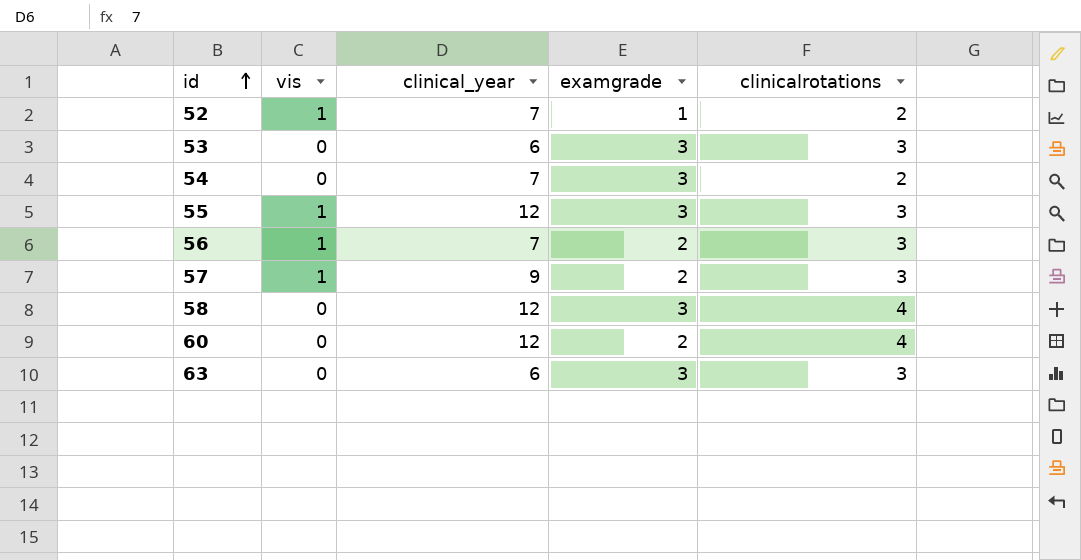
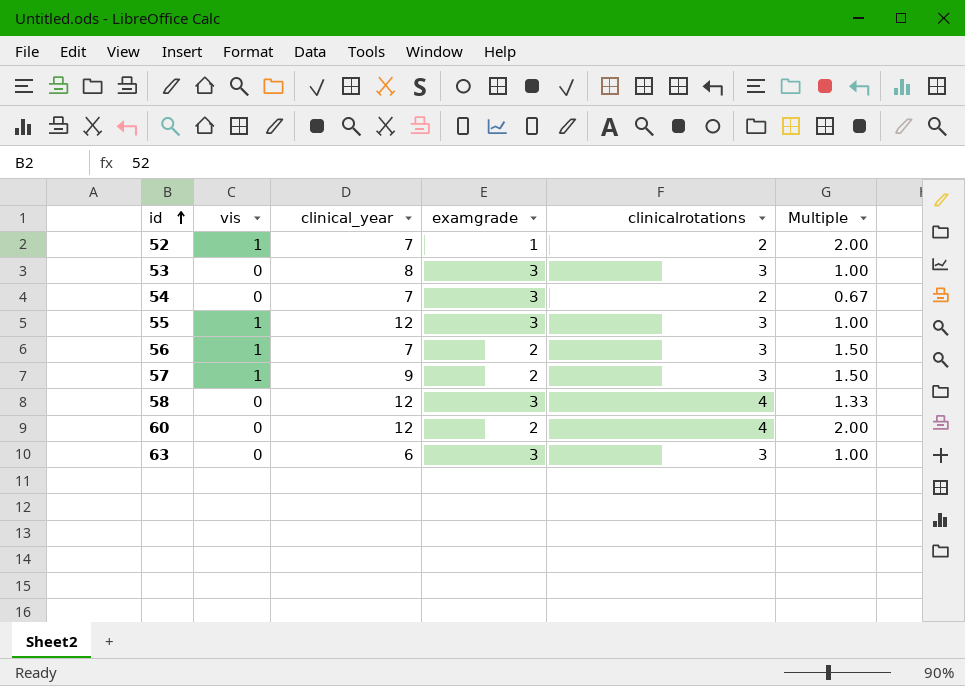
column Multiple | formula: none -> [clinicalrotations] / [examgrade]
53 | clinical_year: 6 -> 8

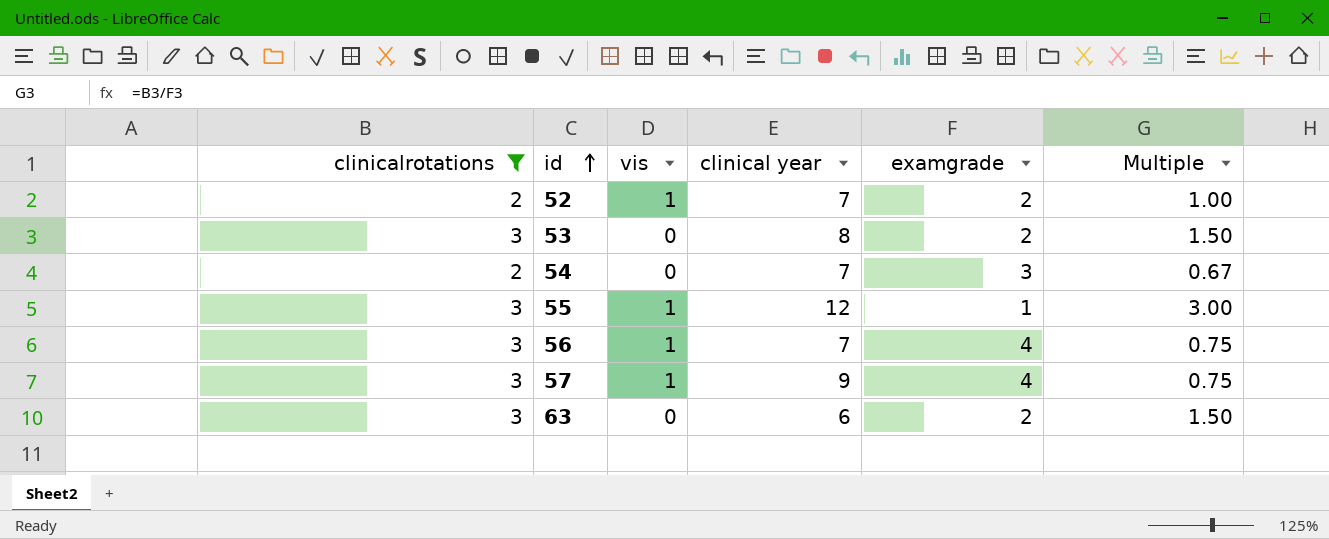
filter: none -> clinicalrotations != 4
column clinicalrotations | position: 5 -> 1
column name: clinical_year -> clinical year
52 | examgrade: 1 -> 2
52 | Multiple: 2.00 -> 1.00
53 | examgrade: 3 -> 2
53 | Multiple: 1.00 -> 1.50
55 | examgrade: 3 -> 1
55 | Multiple: 1.00 -> 3.00
56 | examgrade: 2 -> 4
56 | Multiple: 1.50 -> 0.75
57 | examgrade: 2 -> 4
57 | Multiple: 1.50 -> 0.75
63 | examgrade: 3 -> 2
63 | Multiple: 1.00 -> 1.50

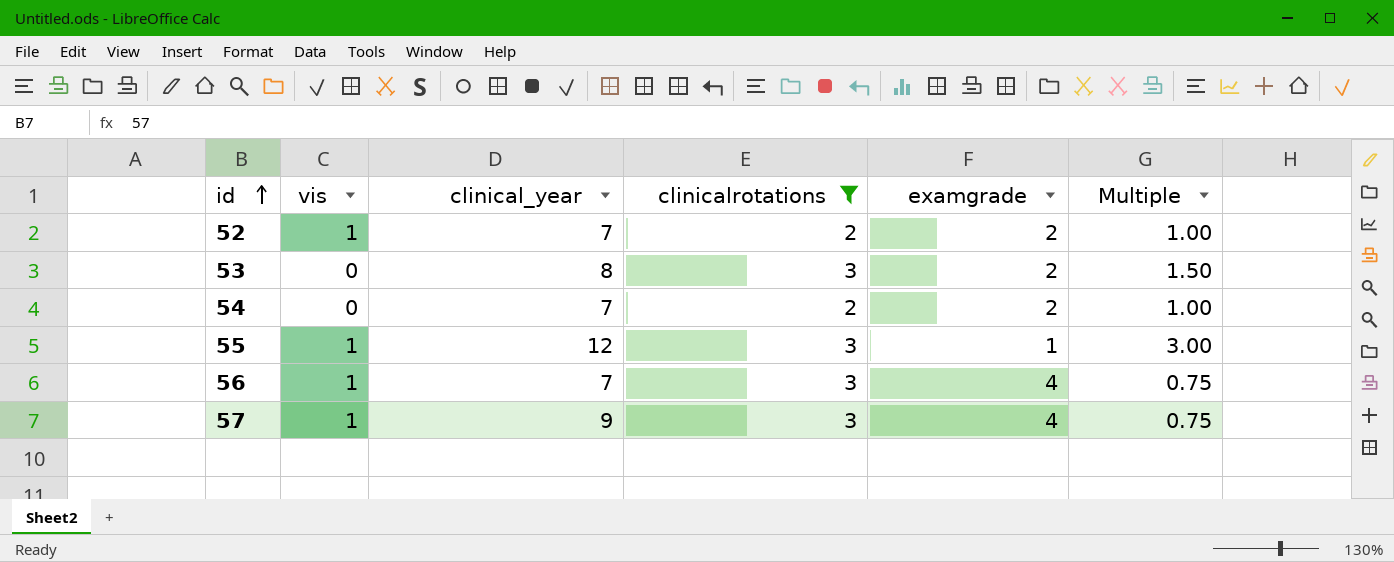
column name: clinical year -> clinical_year
column clinicalrotations | position: 1 -> 4
row 63: 3 | 0 | 6 | 2 | 1.50 -> none
54 | examgrade: 3 -> 2
54 | Multiple: 0.67 -> 1.00

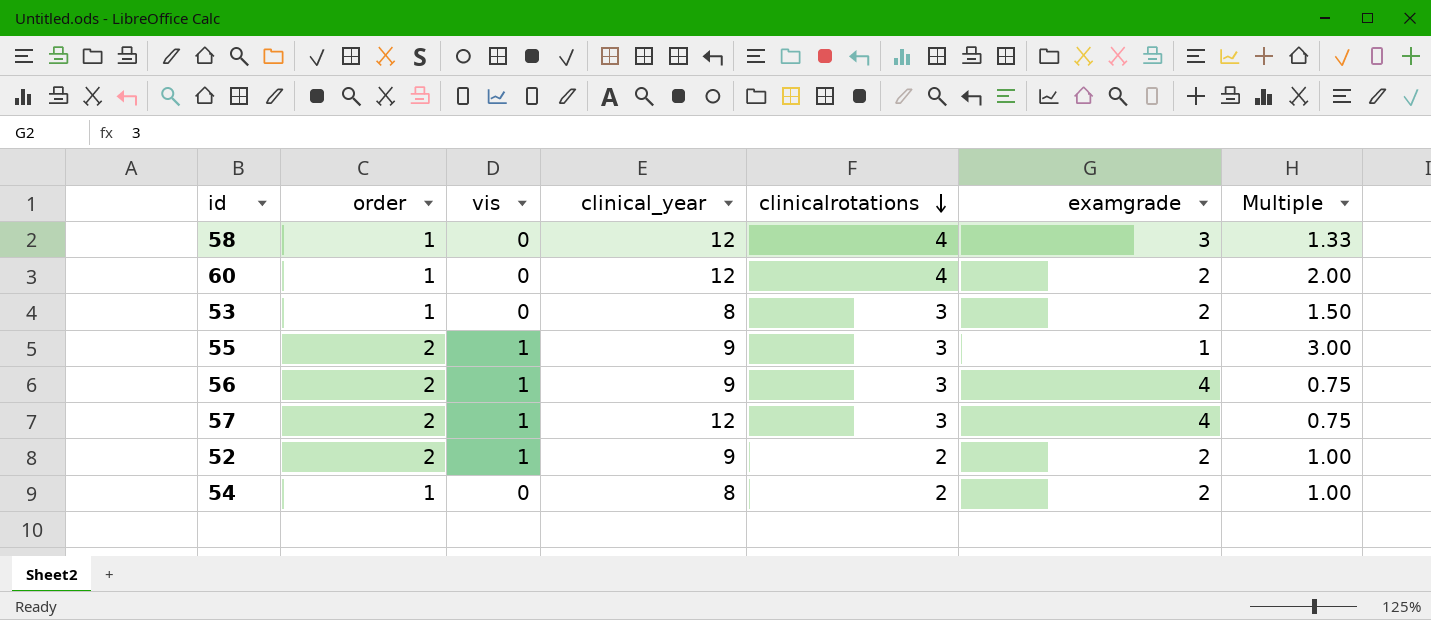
filter: clinicalrotations != 4 -> none
row order: id ascending -> clinicalrotations descending
column order | position: none -> 2
55 | clinical_year: 12 -> 9
56 | clinical_year: 7 -> 9
57 | clinical_year: 9 -> 12
52 | clinical_year: 7 -> 9
54 | clinical_year: 7 -> 8

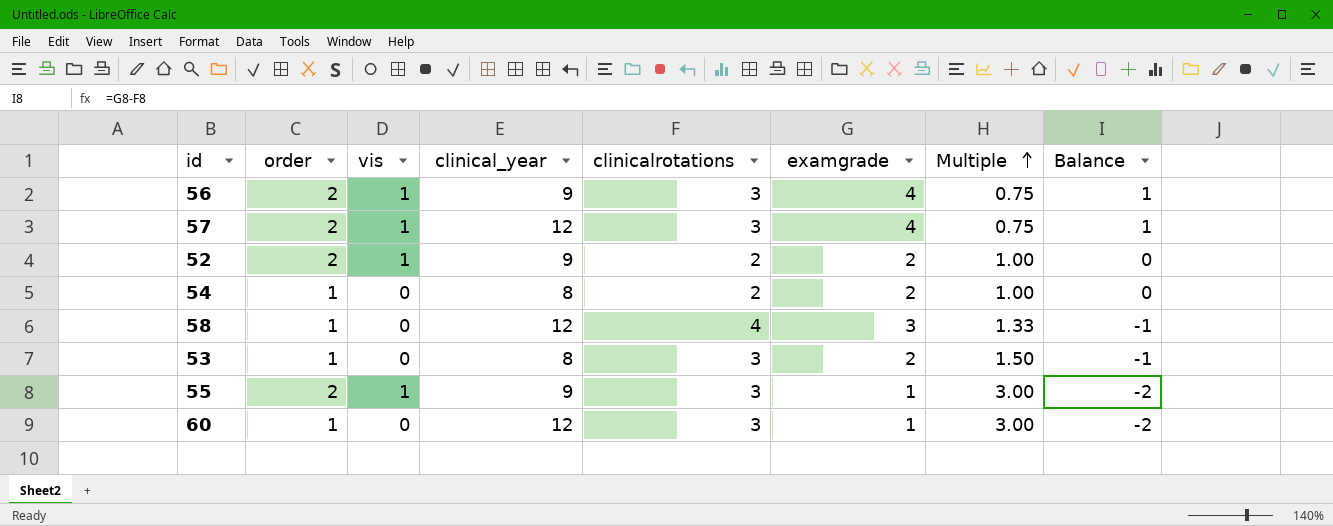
row order: clinicalrotations descending -> Multiple ascending
column Balance | formula: none -> [examgrade] - [clinicalrotations]
60 | clinicalrotations: 4 -> 3
60 | examgrade: 2 -> 1
60 | Multiple: 2.00 -> 3.00

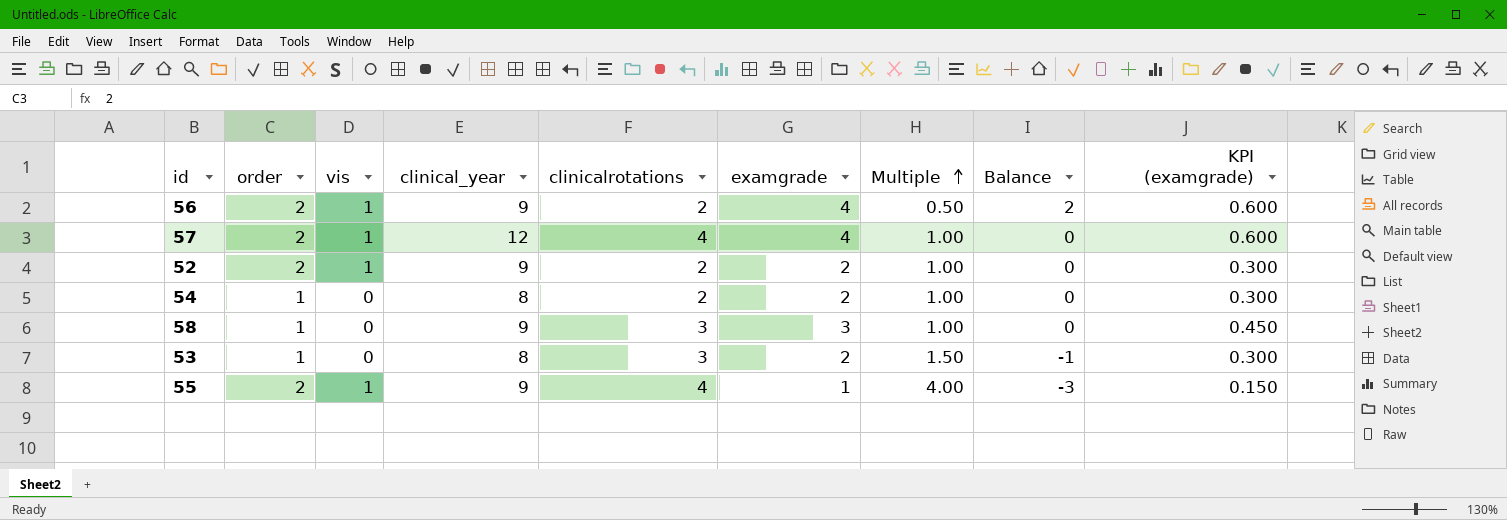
column KPI (examgrade) | formula: none -> [examgrade] * 0.15
row 60: 1 | 0 | 12 | 3 | 1 | 3.00 | -2 -> none
56 | clinicalrotations: 3 -> 2
56 | Multiple: 0.75 -> 0.50
56 | Balance: 1 -> 2
57 | clinicalrotations: 3 -> 4
57 | Multiple: 0.75 -> 1.00
57 | Balance: 1 -> 0
58 | clinical_year: 12 -> 9
58 | clinicalrotations: 4 -> 3
58 | Multiple: 1.33 -> 1.00
58 | Balance: -1 -> 0
55 | clinicalrotations: 3 -> 4
55 | Multiple: 3.00 -> 4.00
55 | Balance: -2 -> -3

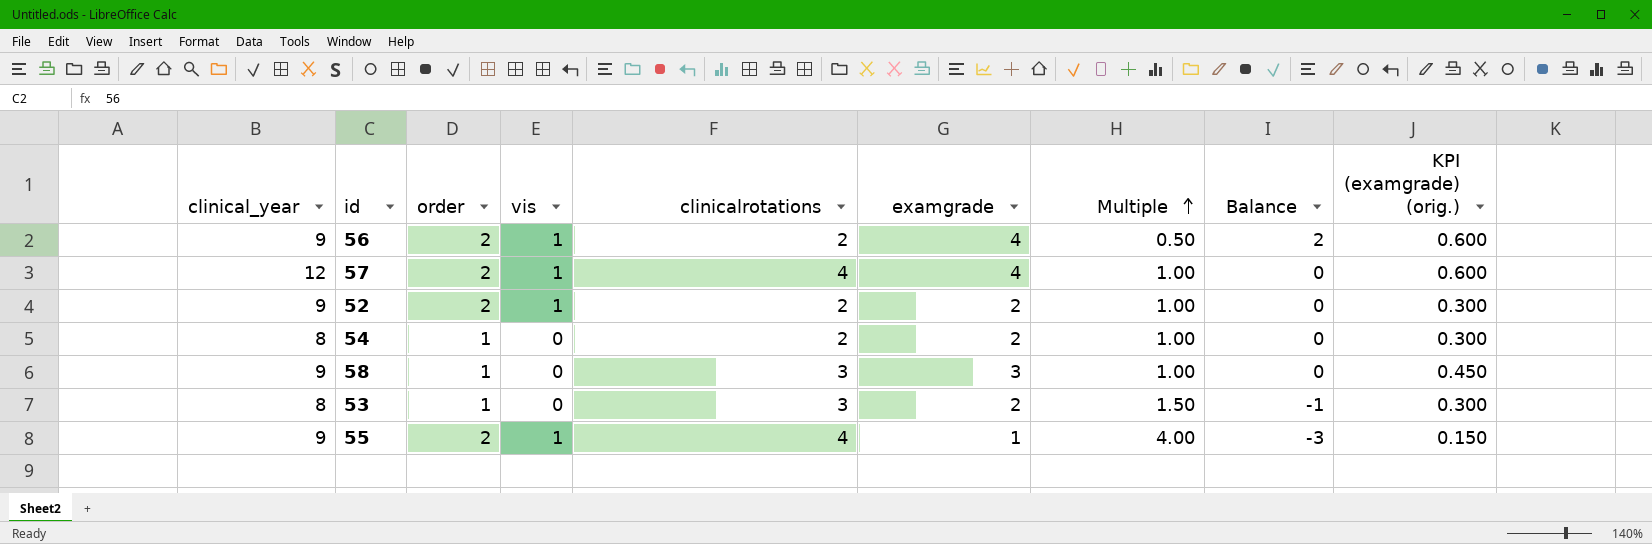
column clinical_year | position: 4 -> 1
column name: KPI (examgrade) -> KPI (examgrade) (orig.)

